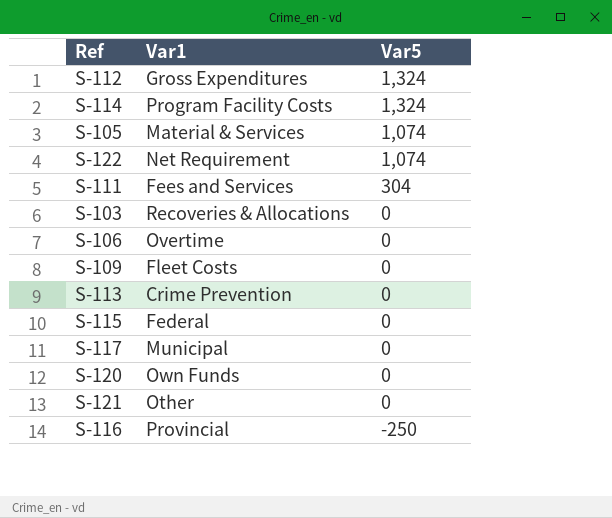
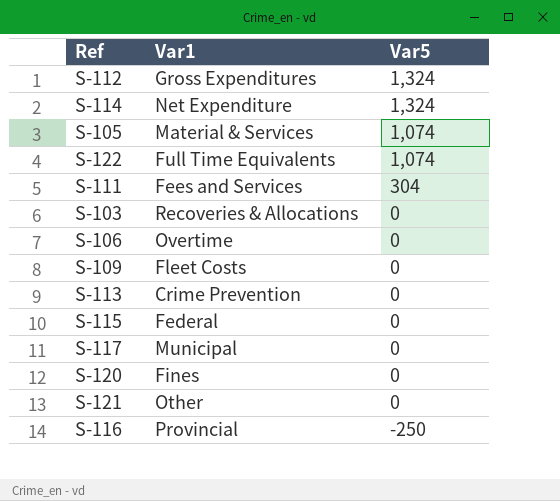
S-114 | Var1: Program Facility Costs -> Net Expenditure
S-122 | Var1: Net Requirement -> Full Time Equivalents
S-120 | Var1: Own Funds -> Fines

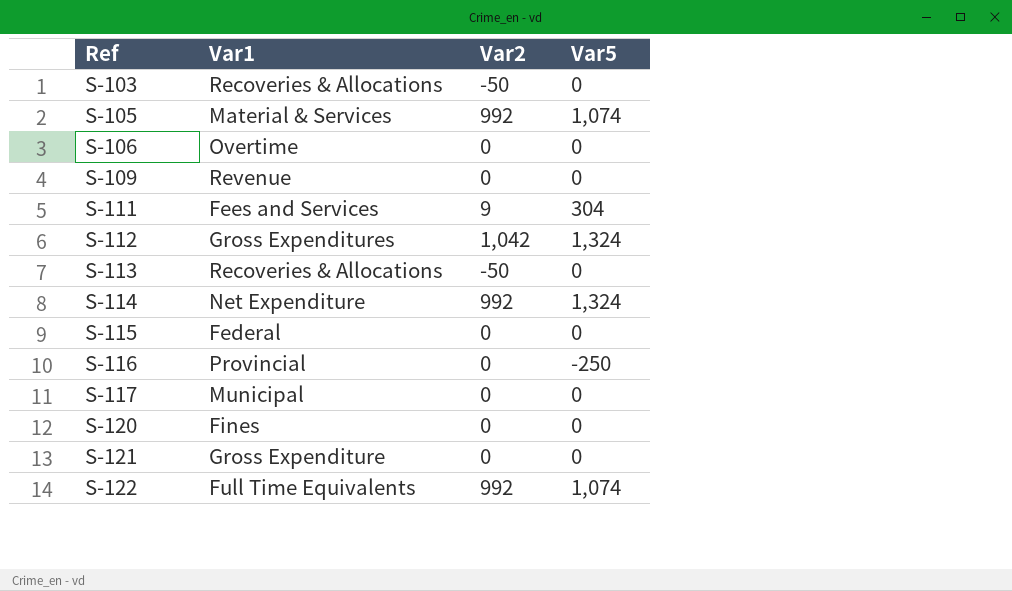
row order: Var5 descending -> Ref ascending
column Var2 | position: none -> 3
S-109 | Var1: Fleet Costs -> Revenue
S-113 | Var1: Crime Prevention -> Recoveries & Allocations
S-121 | Var1: Other -> Gross Expenditure

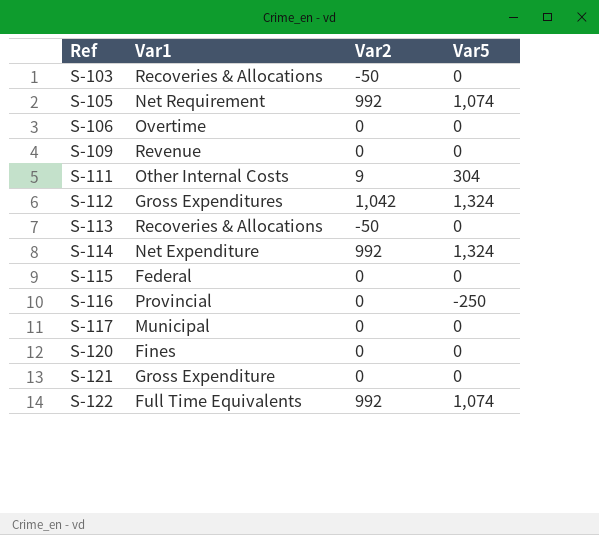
S-105 | Var1: Material & Services -> Net Requirement
S-111 | Var1: Fees and Services -> Other Internal Costs

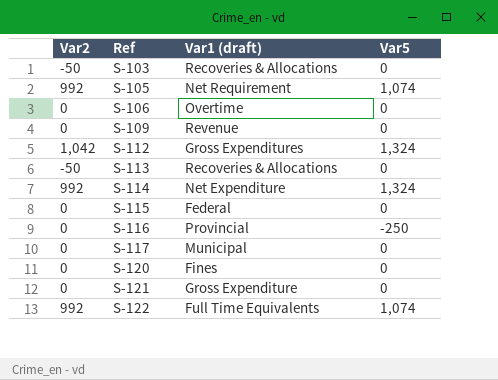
column Var2 | position: 3 -> 1
column name: Var1 -> Var1 (draft)
row S-111: Other Internal Costs | 9 | 304 -> none

